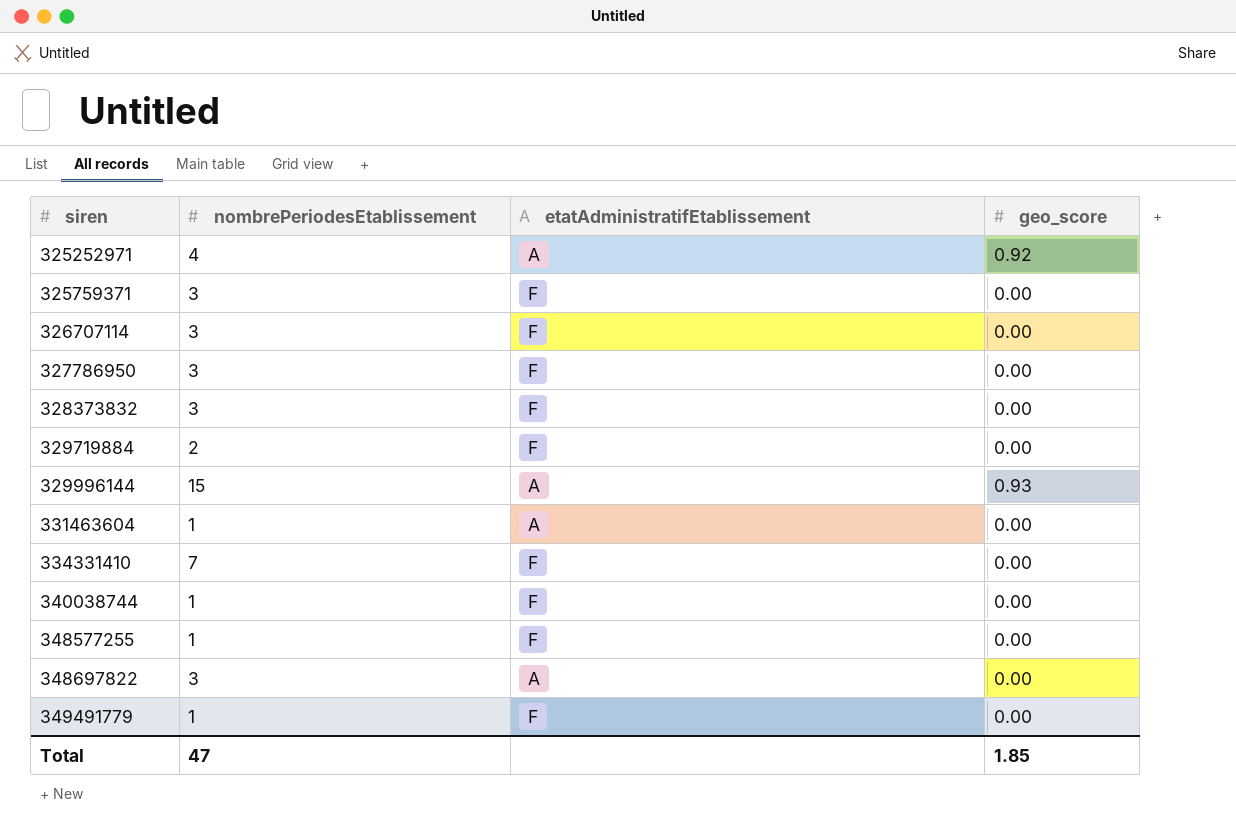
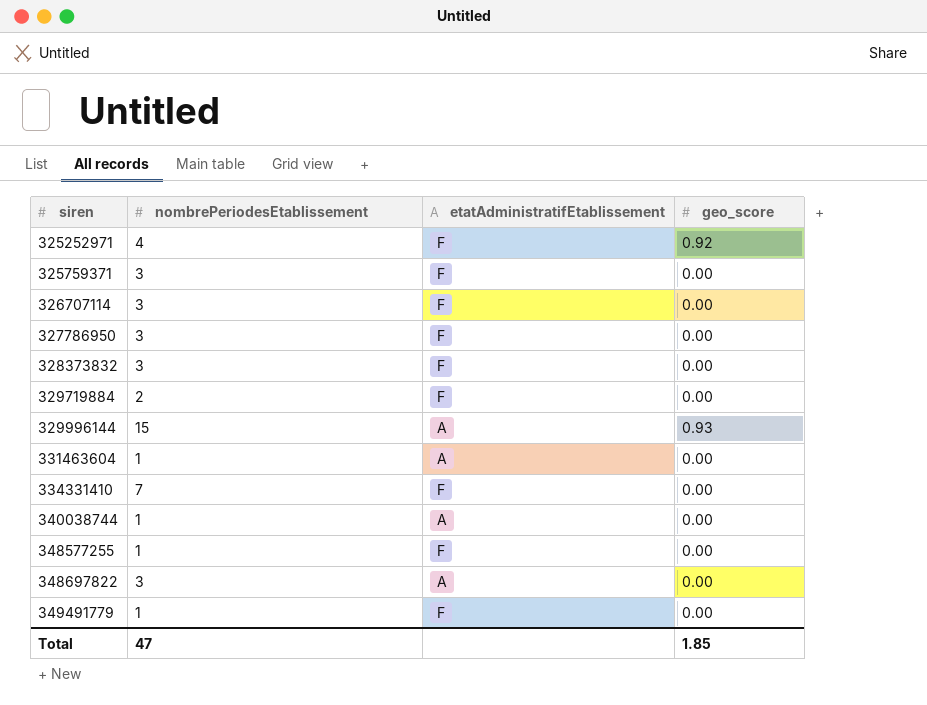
325252971 | etatAdministratifEtablissement: A -> F
340038744 | etatAdministratifEtablissement: F -> A

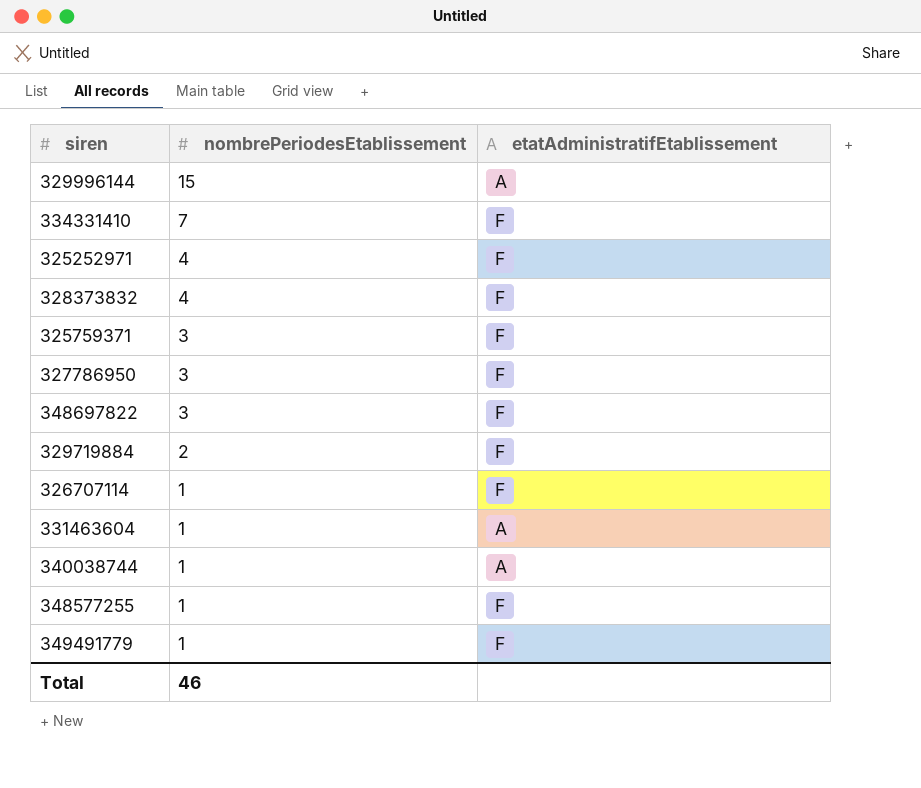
row order: siren ascending -> nombrePeriodesEtablissement descending
column geo_score | position: 4 -> none
328373832 | nombrePeriodesEtablissement: 3 -> 4
348697822 | etatAdministratifEtablissement: A -> F
326707114 | nombrePeriodesEtablissement: 3 -> 1
Total | nombrePeriodesEtablissement: 47 -> 46

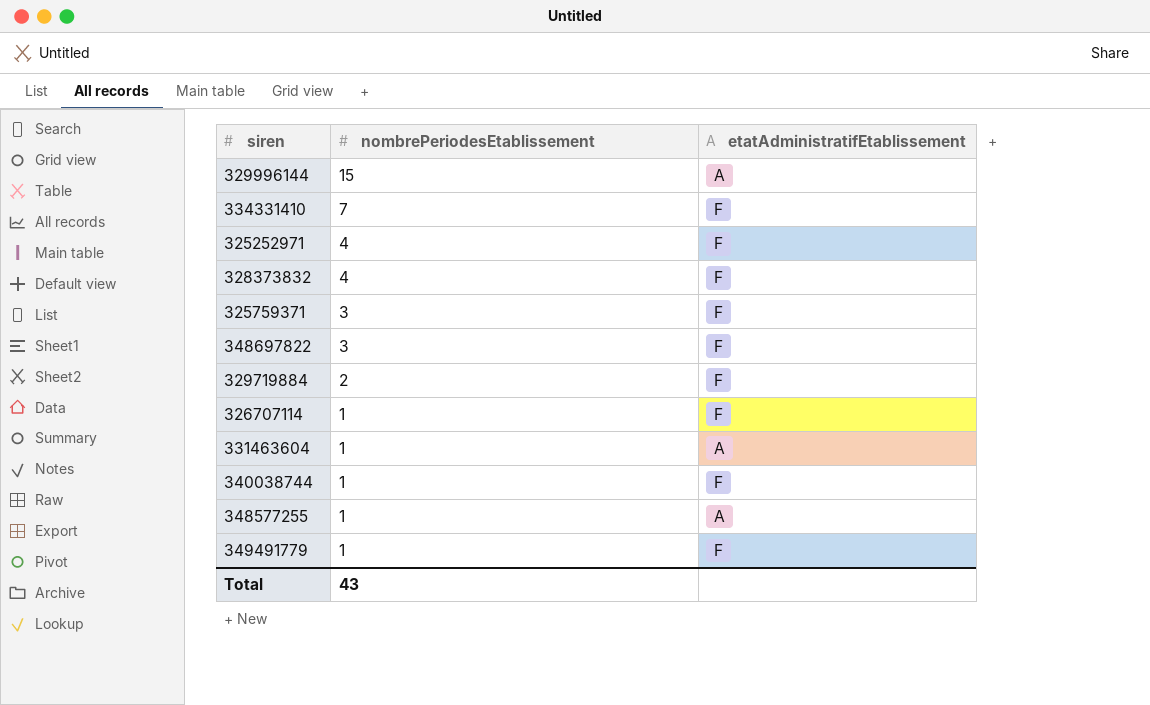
row 327786950: 3 | F -> none
340038744 | etatAdministratifEtablissement: A -> F
348577255 | etatAdministratifEtablissement: F -> A
Total | nombrePeriodesEtablissement: 46 -> 43

